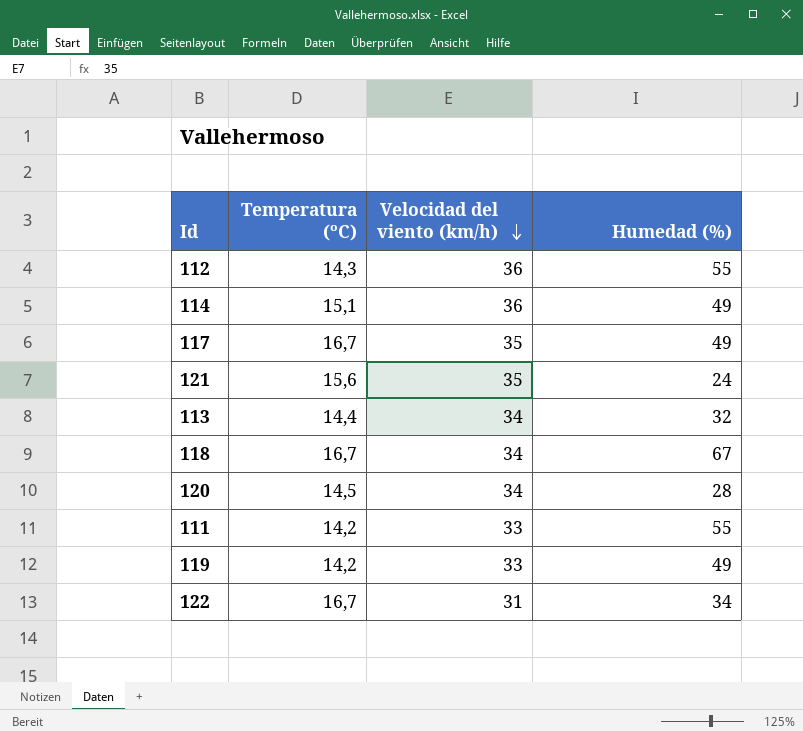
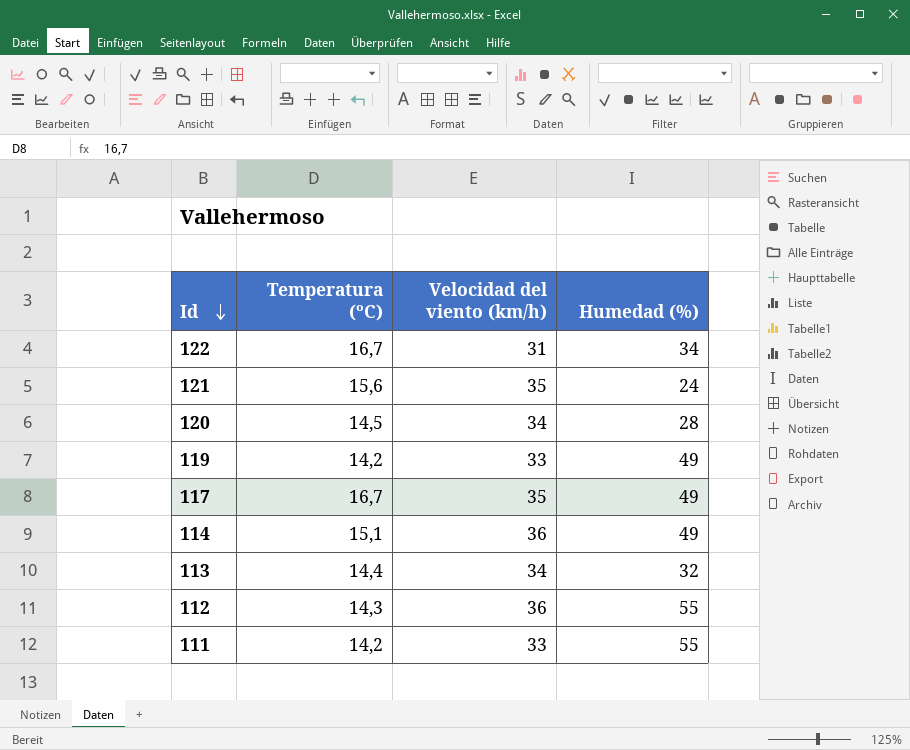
row order: Velocidad del viento (km/h) descending -> Id descending
row 118: 16,7 | 34 | 67 -> none

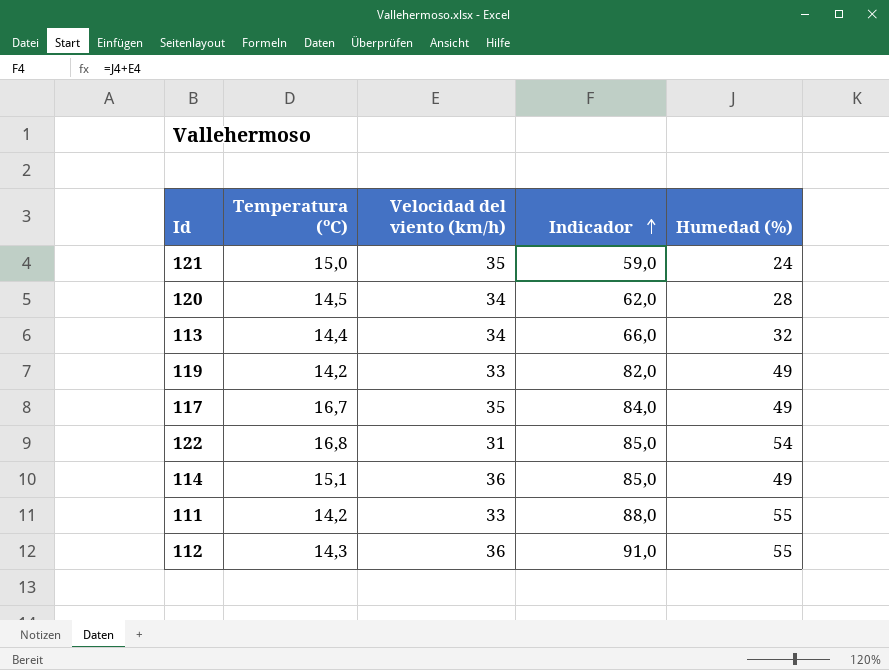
row order: Id descending -> Indicador ascending
column Indicador | formula: none -> [Velocidad del viento (km/h)] + [Humedad (%)]
121 | Temperatura (ºC): 15,6 -> 15,0
122 | Temperatura (ºC): 16,7 -> 16,8
122 | Humedad (%): 34 -> 54

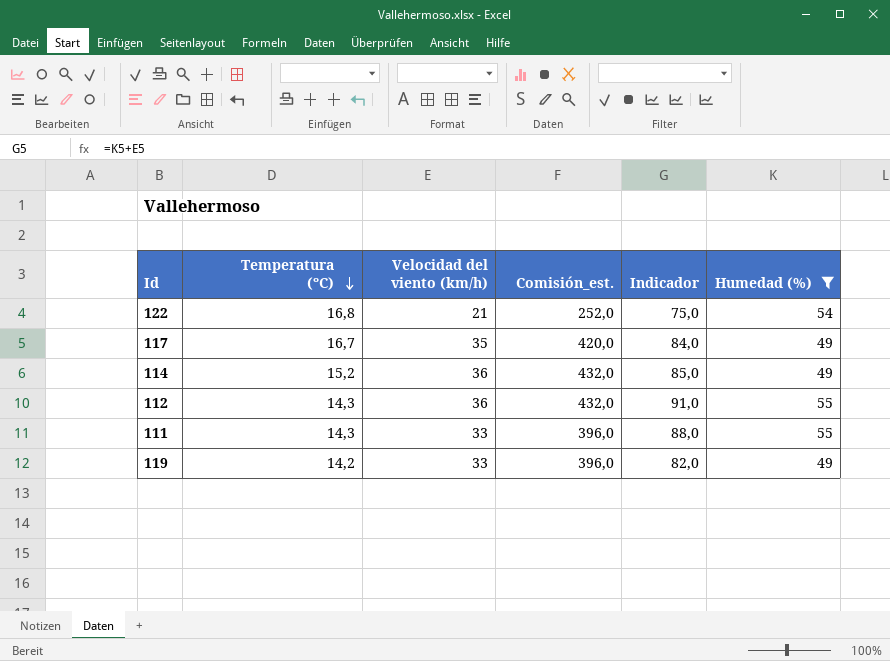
filter: none -> Humedad (%) >= 49
row order: Indicador ascending -> Temperatura (ºC) descending
column Comisión_est. | formula: none -> [Velocidad del viento (km/h)] * 12
122 | Velocidad del viento (km/h): 31 -> 21
122 | Indicador: 85,0 -> 75,0
114 | Temperatura (ºC): 15,1 -> 15,2
111 | Temperatura (ºC): 14,2 -> 14,3

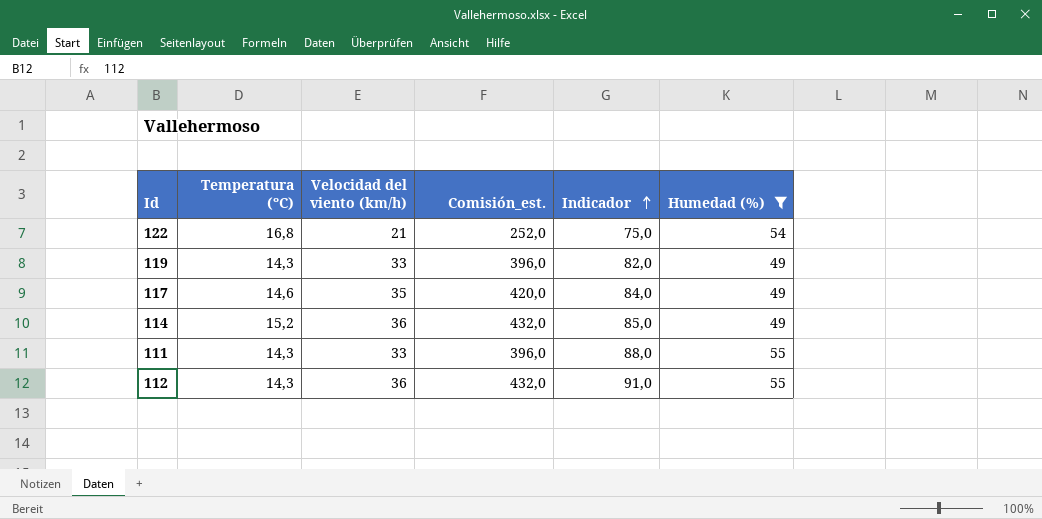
row order: Temperatura (ºC) descending -> Indicador ascending
119 | Temperatura (ºC): 14,2 -> 14,3
117 | Temperatura (ºC): 16,7 -> 14,6

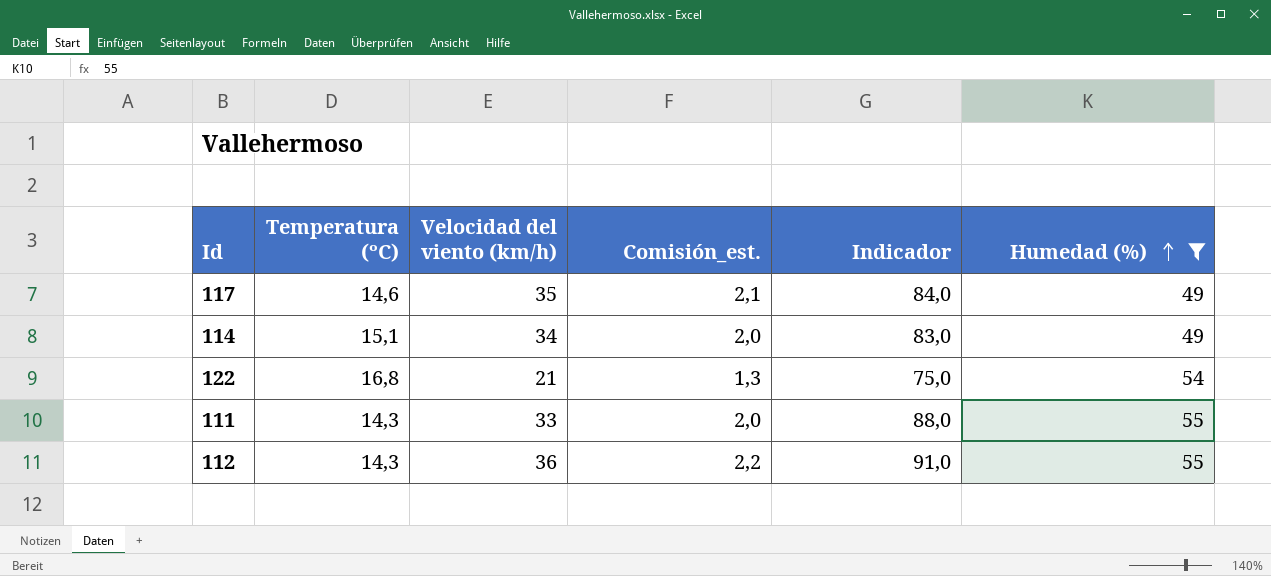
row order: Indicador ascending -> Humedad (%) ascending
column Comisión_est. | formula: [Velocidad del viento (km/h)] * 12 -> [Velocidad del viento (km/h)] * 0,06
row 119: 14,3 | 33 | 396,0 | 82,0 | 49 -> none
114 | Temperatura (ºC): 15,2 -> 15,1
114 | Velocidad del viento (km/h): 36 -> 34
114 | Indicador: 85,0 -> 83,0

